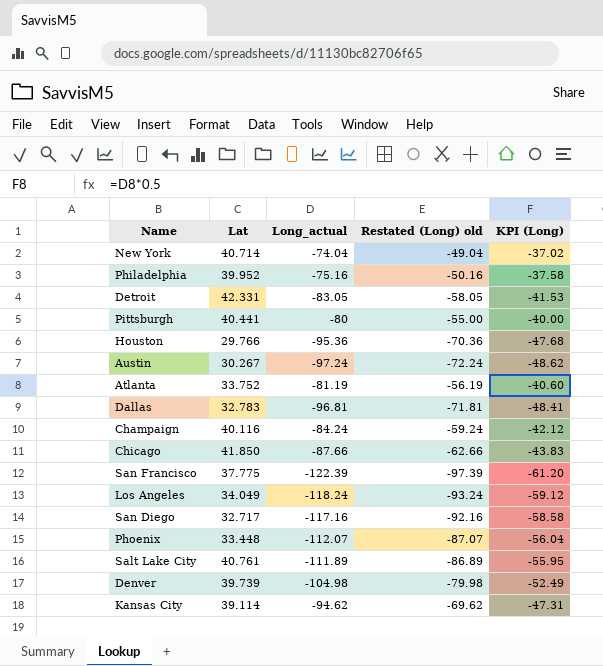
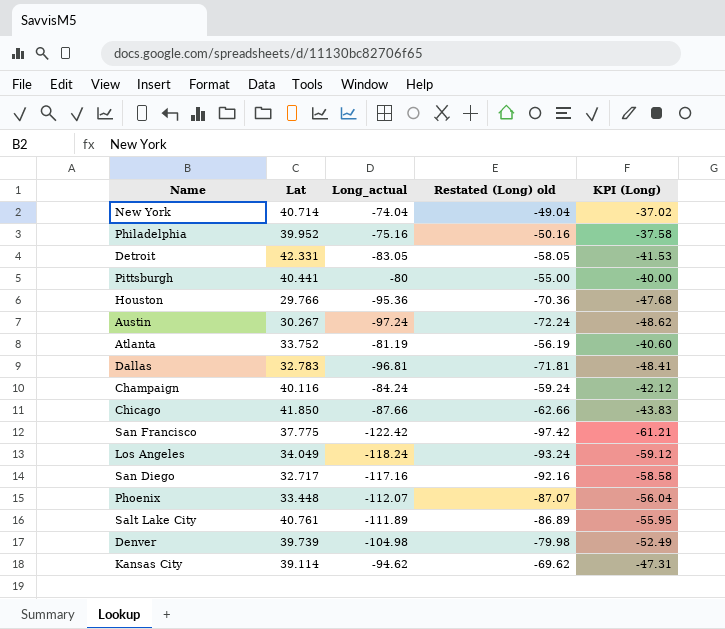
San Francisco | Long_actual: -122.39 -> -122.42
San Francisco | Restated (Long) old: -97.39 -> -97.42
San Francisco | KPI (Long): -61.20 -> -61.21

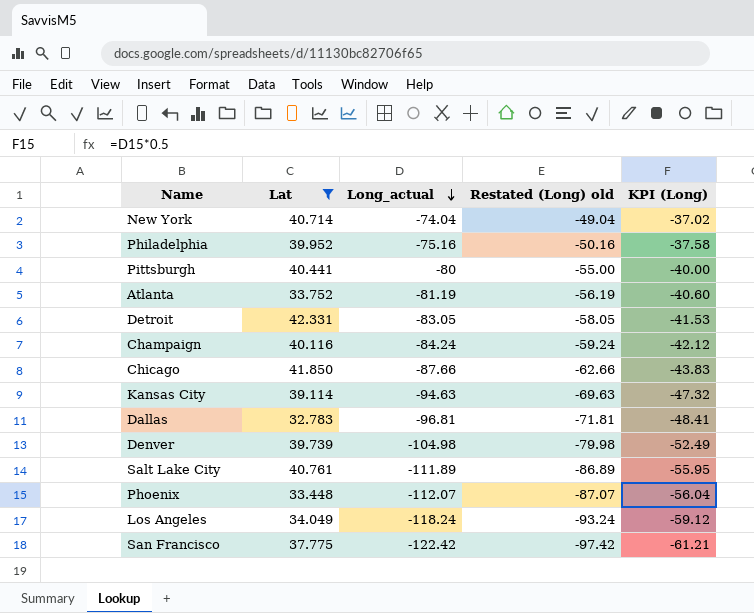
filter: none -> Lat >= 32.783
row order: none -> Long_actual descending
Kansas City | Long_actual: -94.62 -> -94.63
Kansas City | Restated (Long) old: -69.62 -> -69.63
Kansas City | KPI (Long): -47.31 -> -47.32

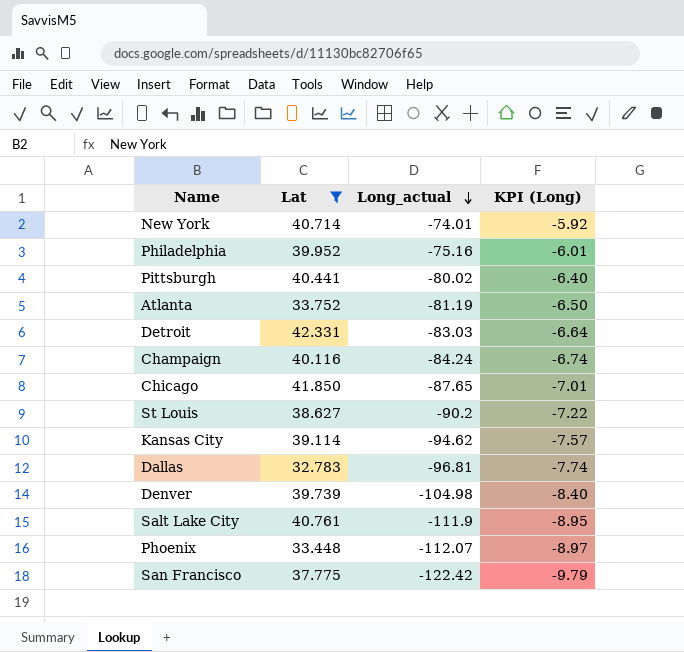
column Restated (Long) old | formula: [Long_actual] + 25 -> none
column KPI (Long) | formula: [Long_actual] * 0.5 -> [Long_actual] * 0.08
row Los Angeles: 34.049 | -118.24 | -93.24 | -59.12 -> none
New York | Long_actual: -74.04 -> -74.01
Pittsburgh | Long_actual: -80 -> -80.02
Detroit | Long_actual: -83.05 -> -83.03
Chicago | Long_actual: -87.66 -> -87.65
row St Louis: none -> 38.627 | -90.2 | -7.22
Kansas City | Long_actual: -94.63 -> -94.62
Salt Lake City | Long_actual: -111.89 -> -111.9

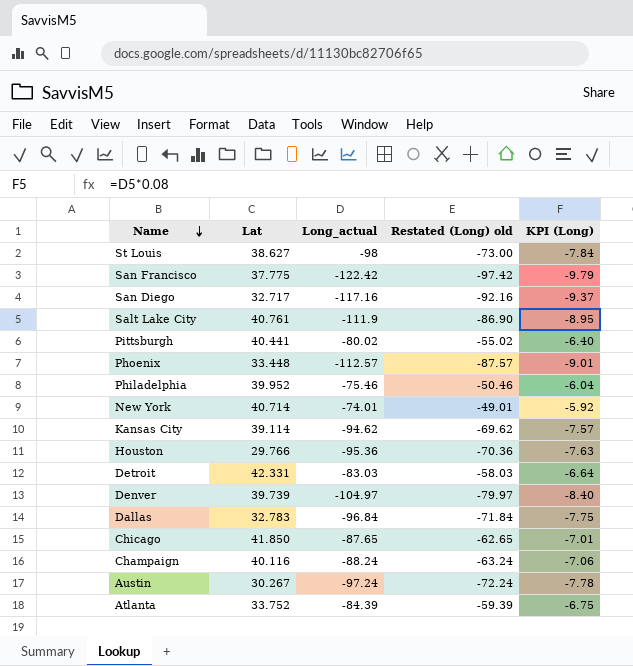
filter: Lat >= 32.783 -> none
row order: Long_actual descending -> Name descending
column Restated (Long) old | formula: none -> [Long_actual] + 25
St Louis | Long_actual: -90.2 -> -98
St Louis | KPI (Long): -7.22 -> -7.84
Phoenix | Long_actual: -112.07 -> -112.57
Phoenix | KPI (Long): -8.97 -> -9.01
Philadelphia | Long_actual: -75.16 -> -75.46
Philadelphia | KPI (Long): -6.01 -> -6.04
Denver | Long_actual: -104.98 -> -104.97
Dallas | Long_actual: -96.81 -> -96.84
Dallas | KPI (Long): -7.74 -> -7.75
Champaign | Long_actual: -84.24 -> -88.24
Champaign | KPI (Long): -6.74 -> -7.06
Atlanta | Long_actual: -81.19 -> -84.39
Atlanta | KPI (Long): -6.50 -> -6.75

